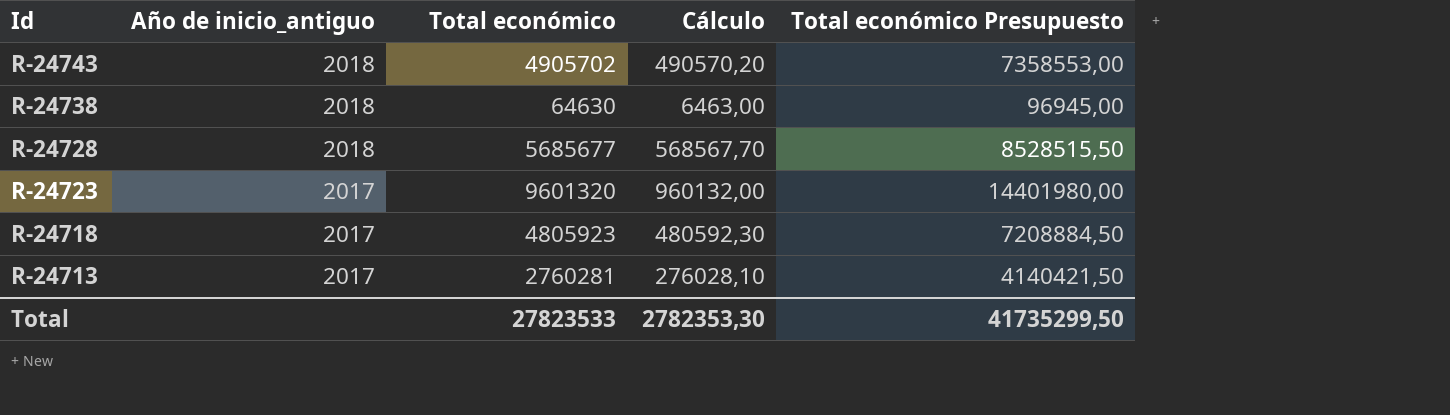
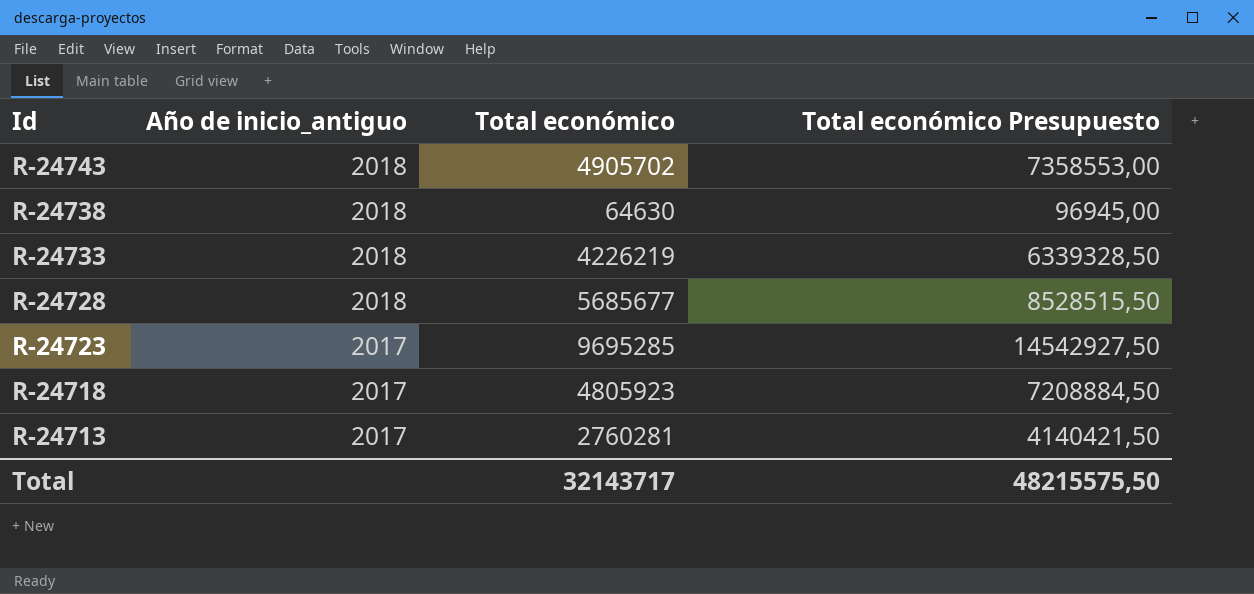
column Cálculo | formula: [Total económico] * 0,1 -> none
row R-24733: none -> 2018 | 4226219 | 6339328,50
R-24723 | Total económico: 9601320 -> 9695285
R-24723 | Total económico Presupuesto: 14401980,00 -> 14542927,50
Total | Total económico: 27823533 -> 32143717
Total | Total económico Presupuesto: 41735299,50 -> 48215575,50

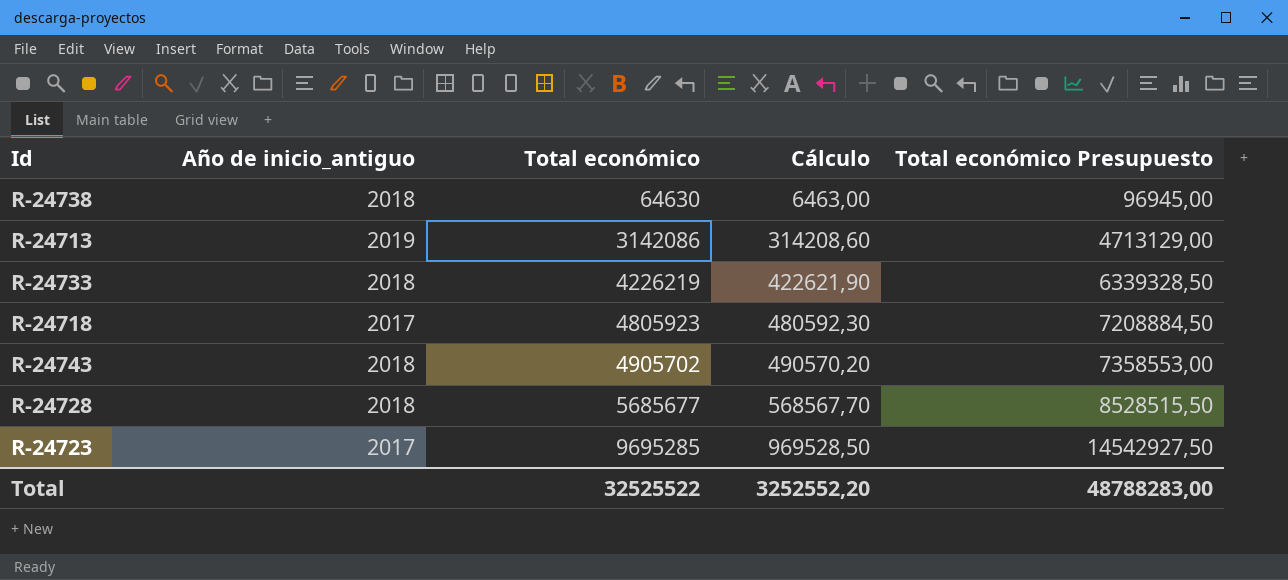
row order: Id descending -> Total económico ascending
column Cálculo | formula: none -> [Total económico] * 0,1
R-24713 | Año de inicio_antiguo: 2017 -> 2019
R-24713 | Total económico: 2760281 -> 3142086
R-24713 | Total económico Presupuesto: 4140421,50 -> 4713129,00
Total | Total económico: 32143717 -> 32525522
Total | Total económico Presupuesto: 48215575,50 -> 48788283,00

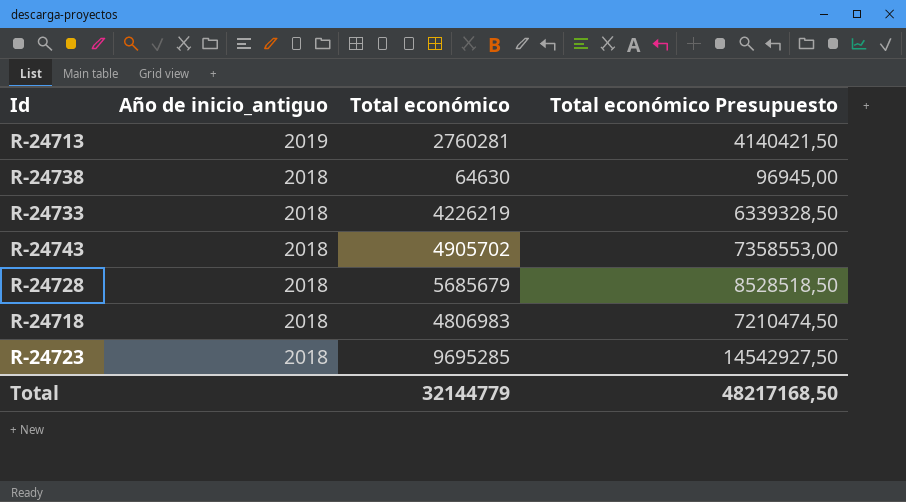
row order: Total económico ascending -> Año de inicio_antiguo descending
column Cálculo | formula: [Total económico] * 0,1 -> none
R-24713 | Total económico: 3142086 -> 2760281
R-24713 | Total económico Presupuesto: 4713129,00 -> 4140421,50
R-24728 | Total económico: 5685677 -> 5685679
R-24728 | Total económico Presupuesto: 8528515,50 -> 8528518,50
R-24718 | Año de inicio_antiguo: 2017 -> 2018
R-24718 | Total económico: 4805923 -> 4806983
R-24718 | Total económico Presupuesto: 7208884,50 -> 7210474,50
R-24723 | Año de inicio_antiguo: 2017 -> 2018
Total | Total económico: 32525522 -> 32144779
Total | Total económico Presupuesto: 48788283,00 -> 48217168,50

